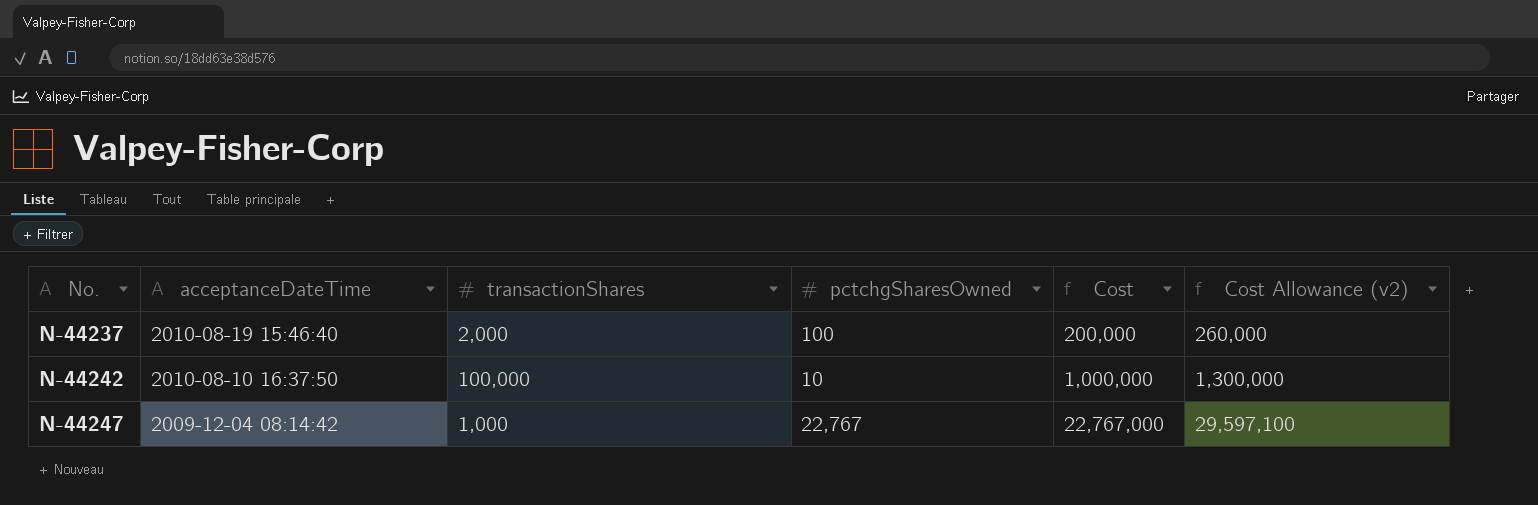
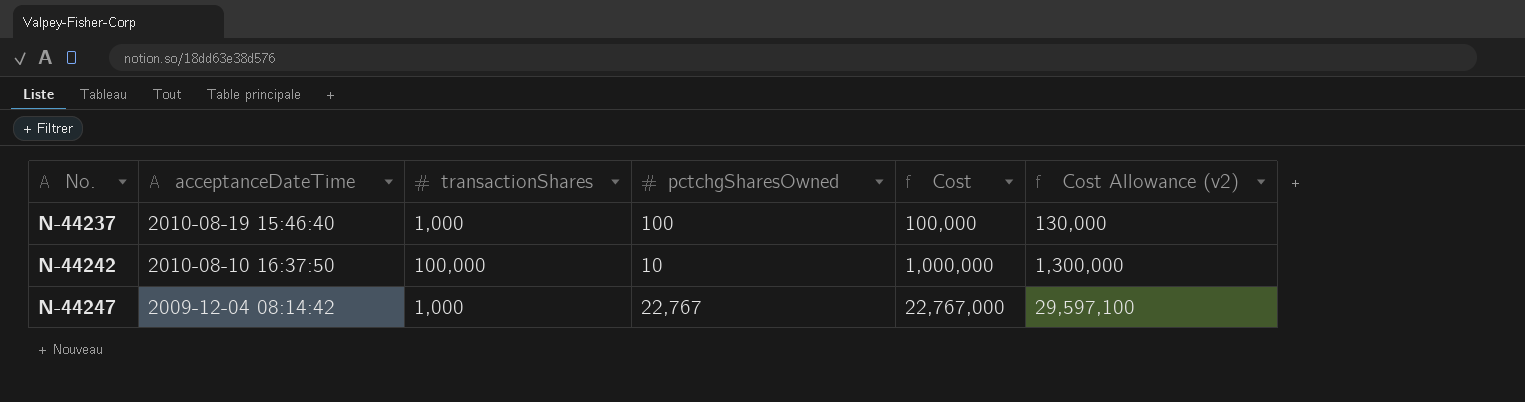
N-44237 | transactionShares: 2,000 -> 1,000
N-44237 | Cost: 200,000 -> 100,000
N-44237 | Cost Allowance (v2): 260,000 -> 130,000

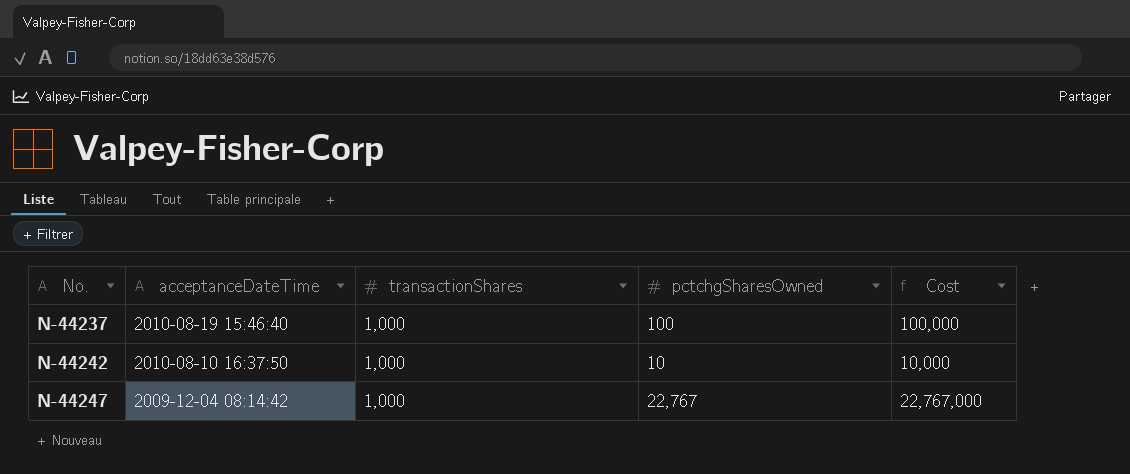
column Cost Allowance (v2) | formula: [Cost] * 1.3 -> none
N-44242 | transactionShares: 100,000 -> 1,000
N-44242 | Cost: 1,000,000 -> 10,000

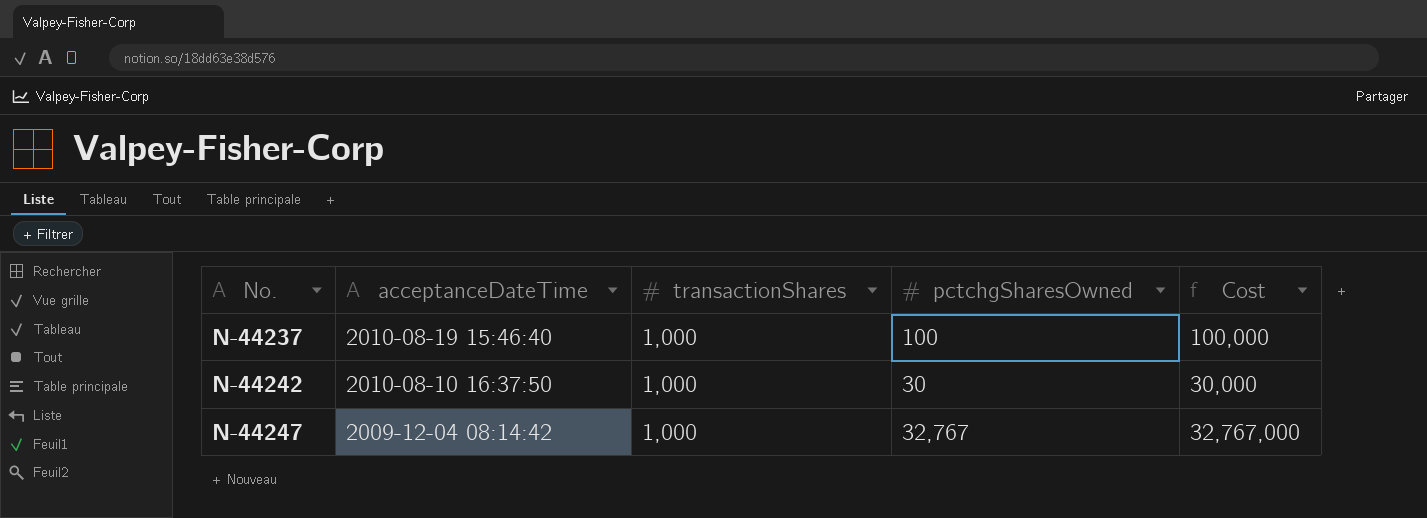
N-44242 | pctchgSharesOwned: 10 -> 30
N-44242 | Cost: 10,000 -> 30,000
N-44247 | pctchgSharesOwned: 22,767 -> 32,767
N-44247 | Cost: 22,767,000 -> 32,767,000

